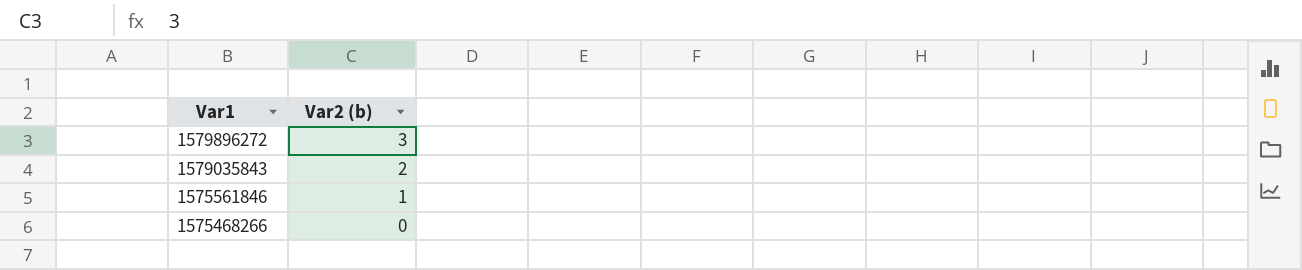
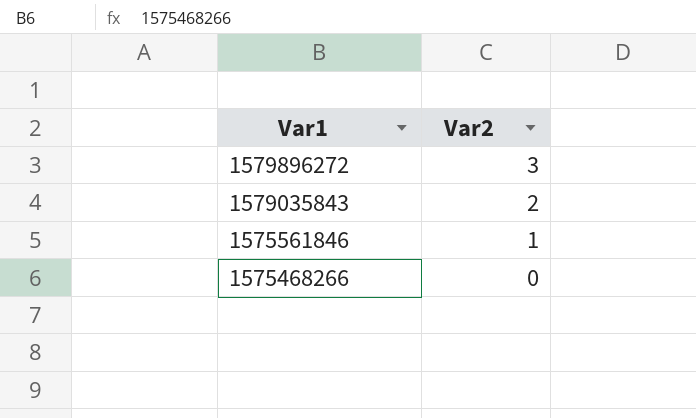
column name: Var2 (b) -> Var2

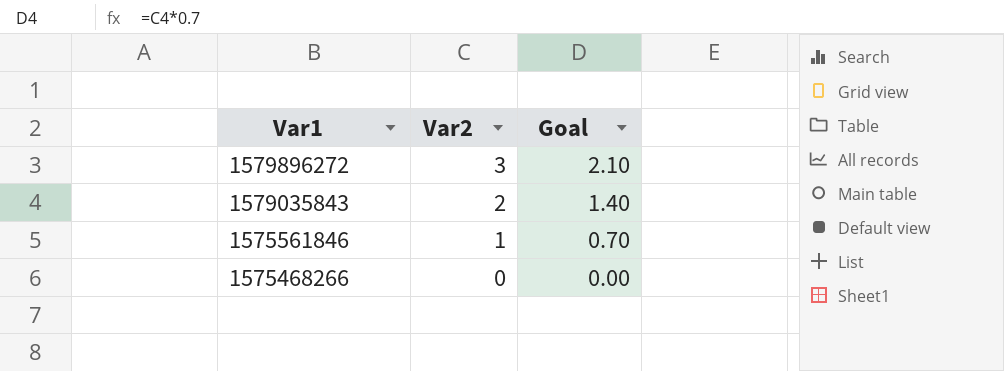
column Goal | formula: none -> [Var2] * 0.7

